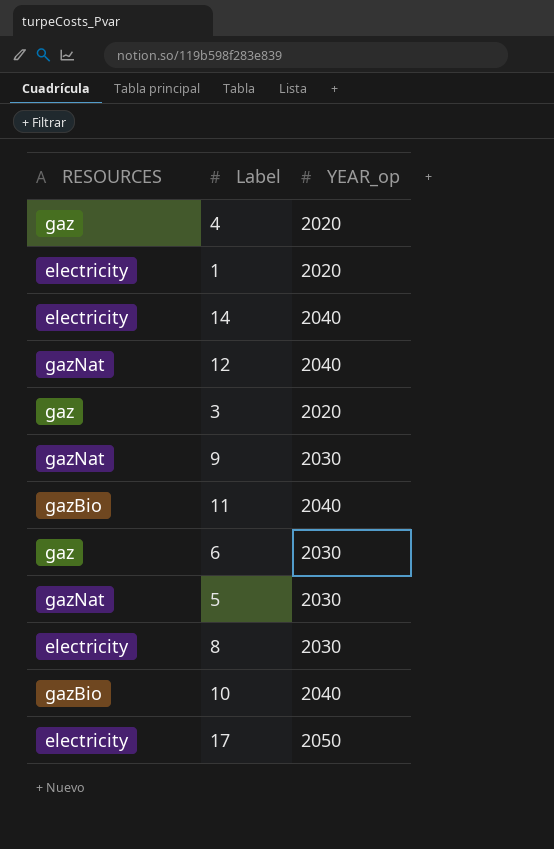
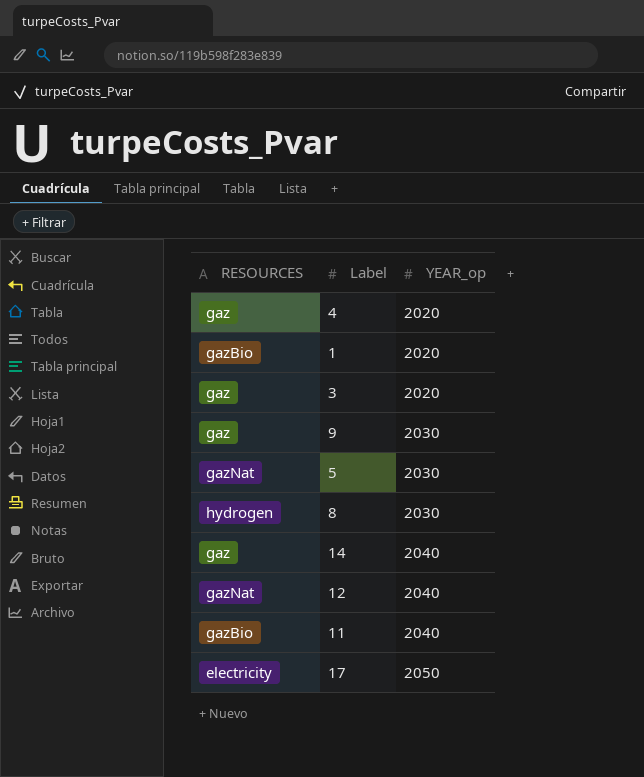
row order: none -> YEAR_op ascending
row 6: gaz | 2030 -> none
row 10: gazBio | 2040 -> none
1 | RESOURCES: electricity -> gazBio
9 | RESOURCES: gazNat -> gaz
8 | RESOURCES: electricity -> hydrogen
14 | RESOURCES: electricity -> gaz

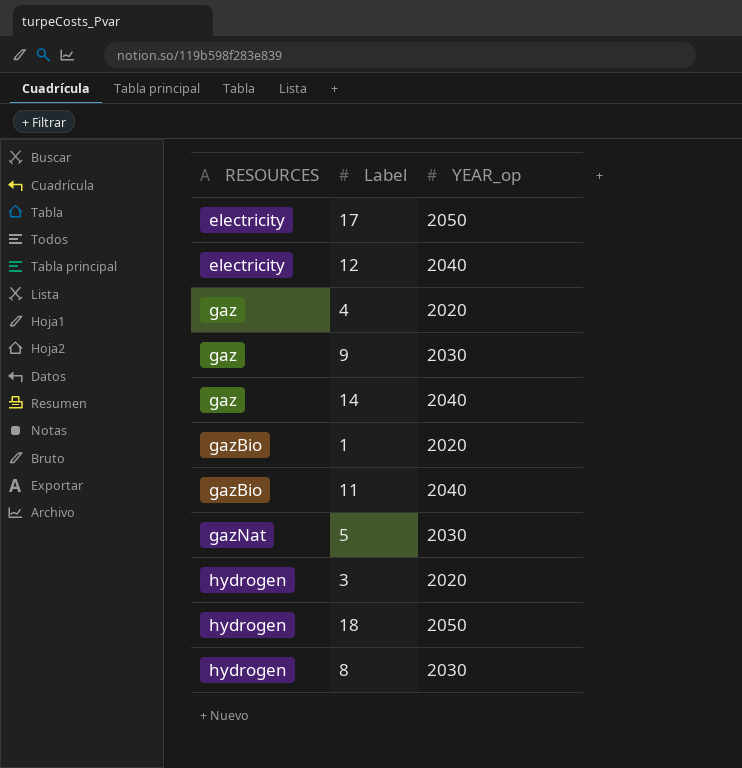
row order: YEAR_op ascending -> RESOURCES ascending
12 | RESOURCES: gazNat -> electricity
3 | RESOURCES: gaz -> hydrogen
row 18: none -> hydrogen | 2050

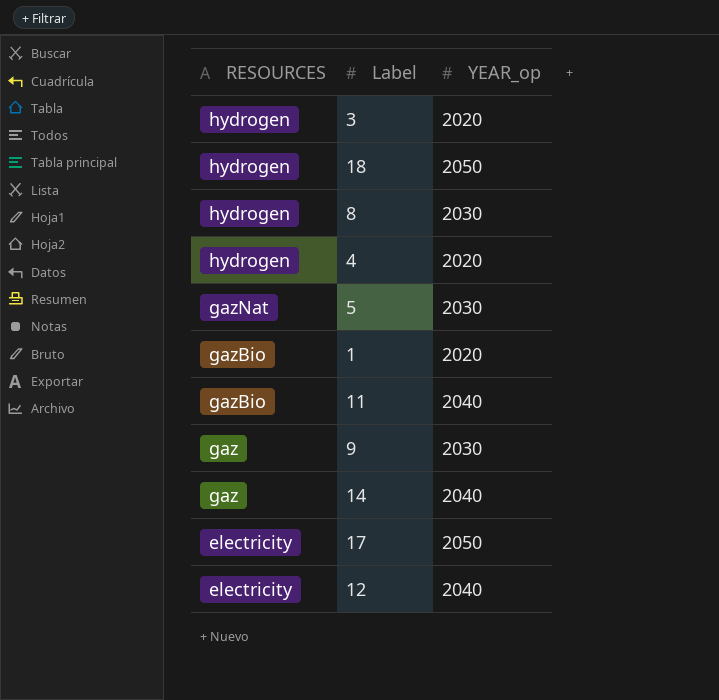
row order: RESOURCES ascending -> RESOURCES descending
4 | RESOURCES: gaz -> hydrogen

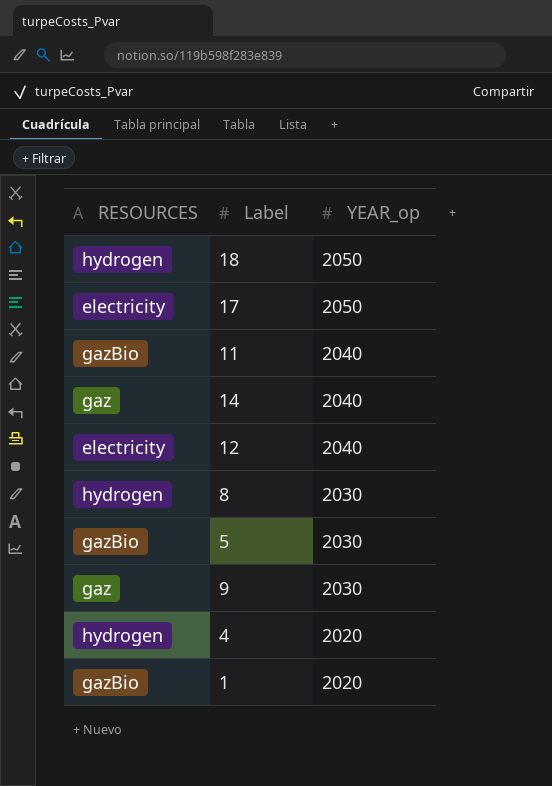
row order: RESOURCES descending -> YEAR_op descending
row 3: hydrogen | 2020 -> none
5 | RESOURCES: gazNat -> gazBio

